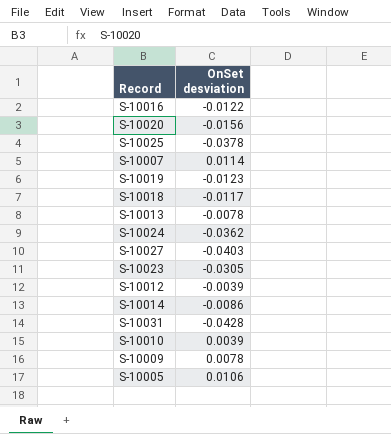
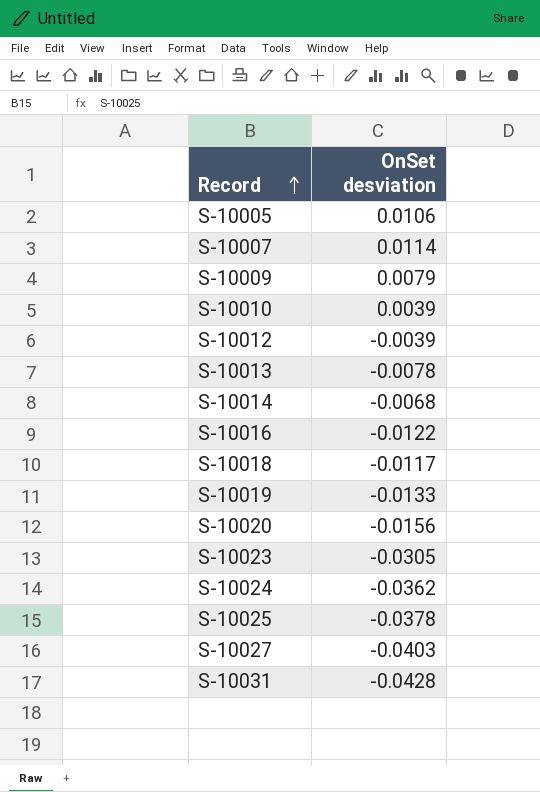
row order: none -> Record ascending
S-10009 | OnSet desviation: 0.0078 -> 0.0079
S-10014 | OnSet desviation: -0.0086 -> -0.0068
S-10019 | OnSet desviation: -0.0123 -> -0.0133

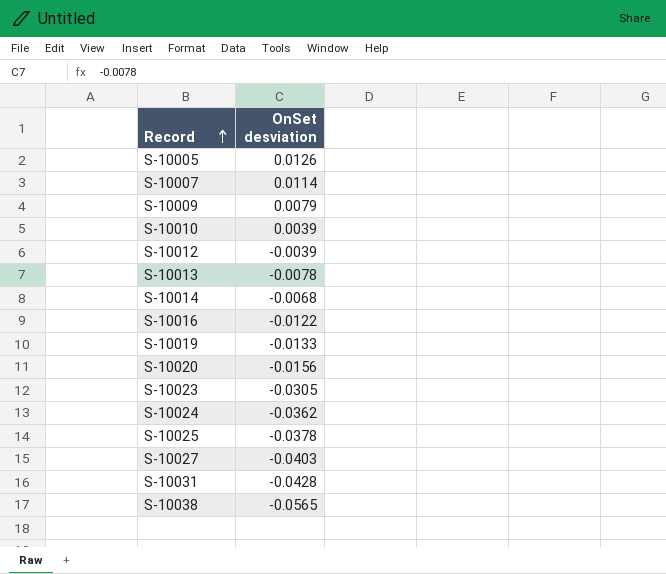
row S-10018: -0.0117 -> none
S-10005 | OnSet desviation: 0.0106 -> 0.0126
row S-10038: none -> -0.0565

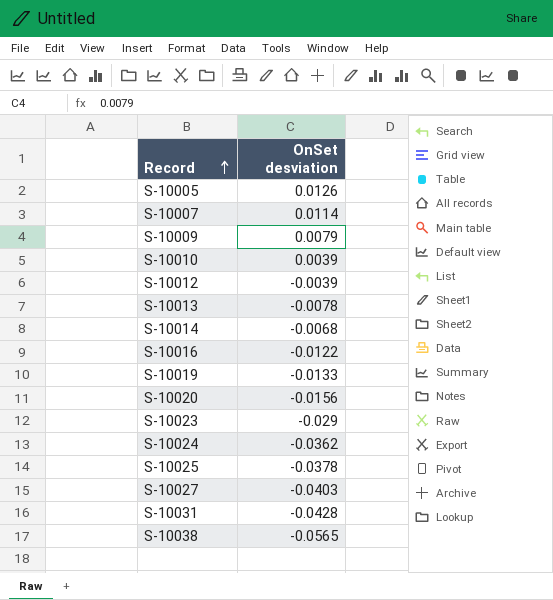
S-10023 | OnSet desviation: -0.0305 -> -0.029

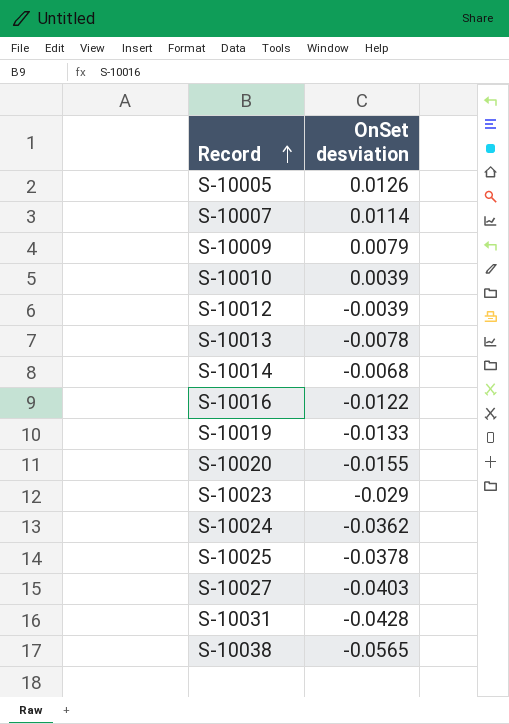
S-10020 | OnSet desviation: -0.0156 -> -0.0155

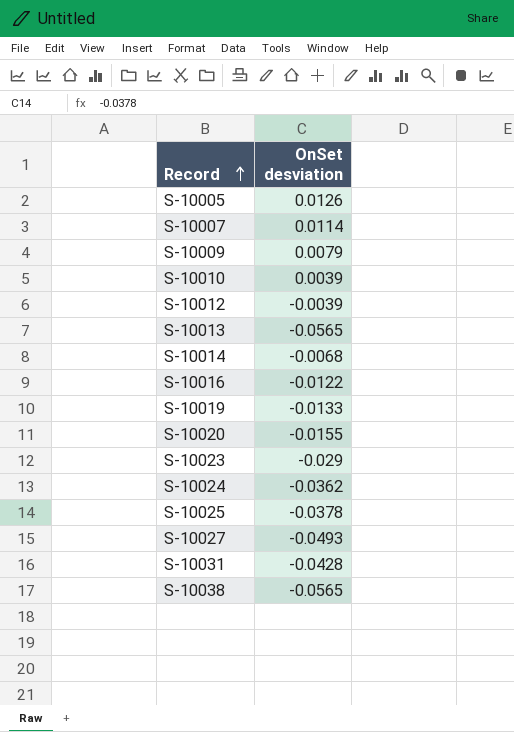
S-10013 | OnSet desviation: -0.0078 -> -0.0565
S-10027 | OnSet desviation: -0.0403 -> -0.0493

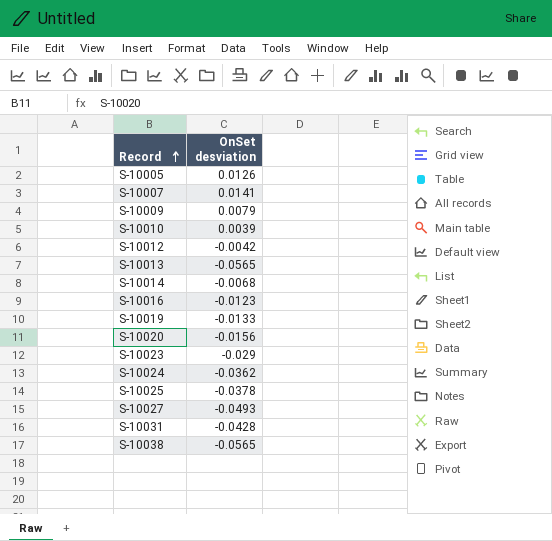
S-10007 | OnSet desviation: 0.0114 -> 0.0141
S-10012 | OnSet desviation: -0.0039 -> -0.0042
S-10016 | OnSet desviation: -0.0122 -> -0.0123
S-10020 | OnSet desviation: -0.0155 -> -0.0156

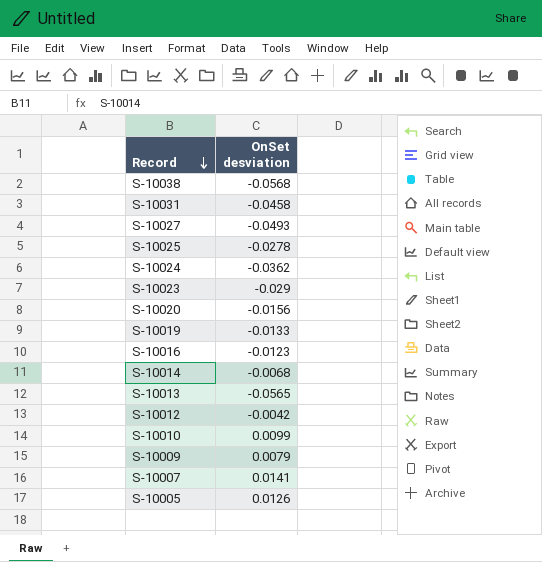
row order: Record ascending -> Record descending
S-10038 | OnSet desviation: -0.0565 -> -0.0568
S-10031 | OnSet desviation: -0.0428 -> -0.0458
S-10025 | OnSet desviation: -0.0378 -> -0.0278
S-10010 | OnSet desviation: 0.0039 -> 0.0099

